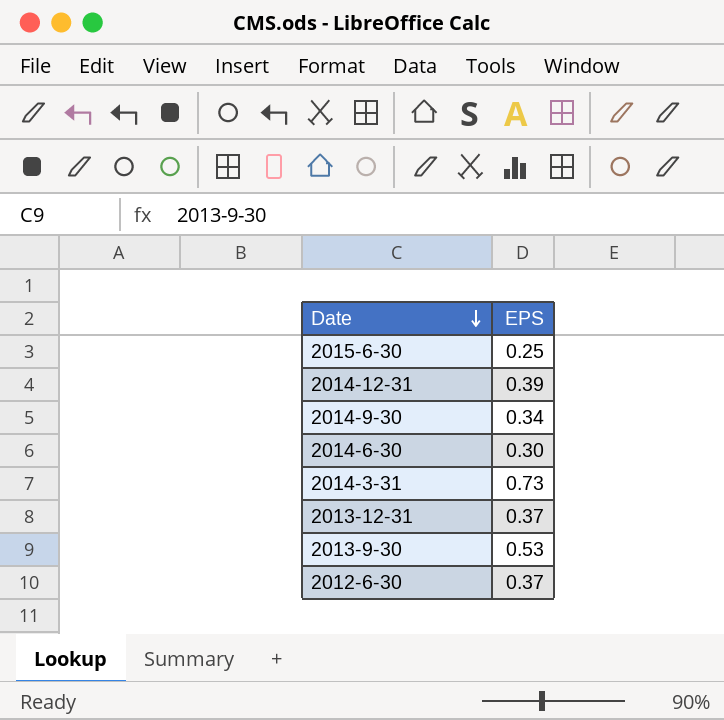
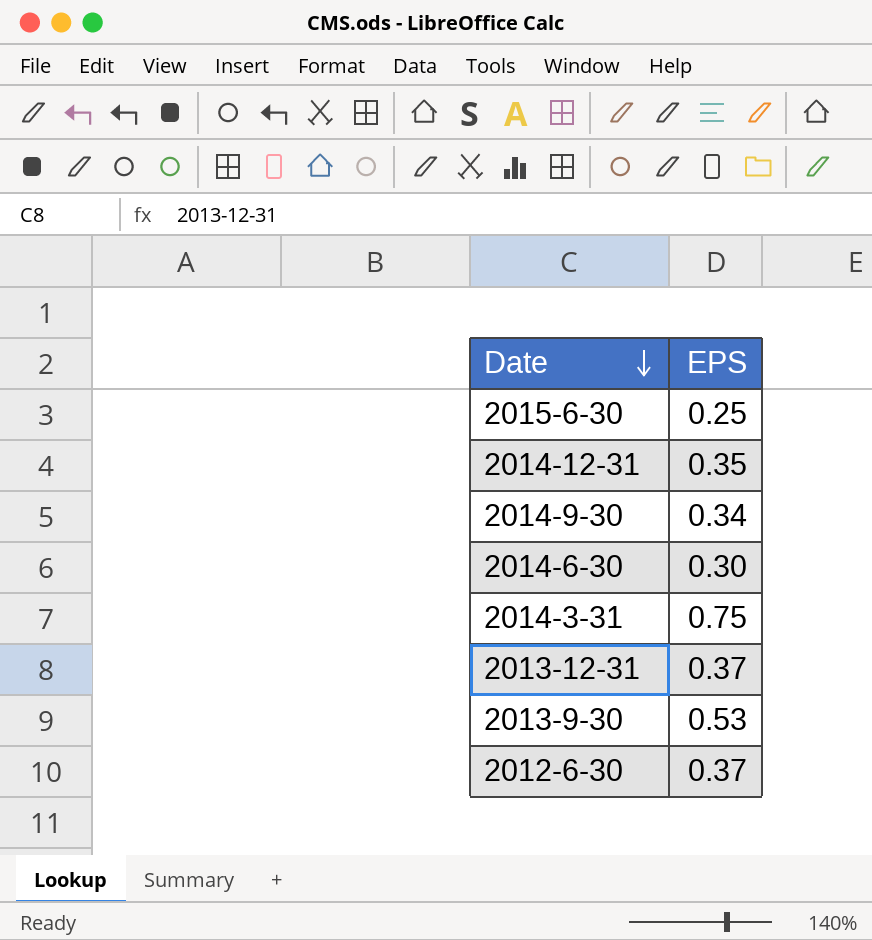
2014-12-31 | EPS: 0.39 -> 0.35
2014-3-31 | EPS: 0.73 -> 0.75

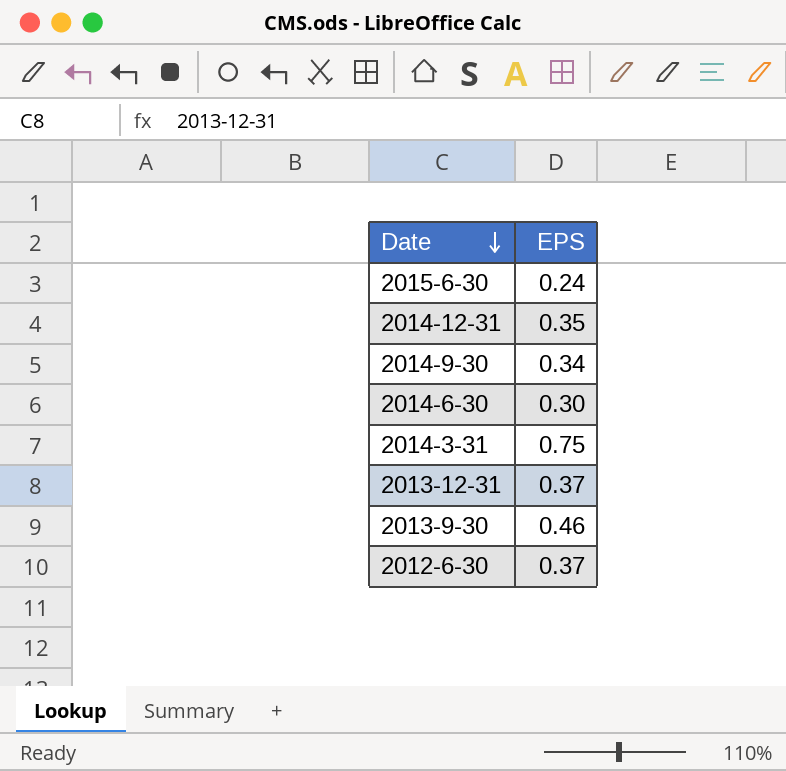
2015-6-30 | EPS: 0.25 -> 0.24
2013-9-30 | EPS: 0.53 -> 0.46

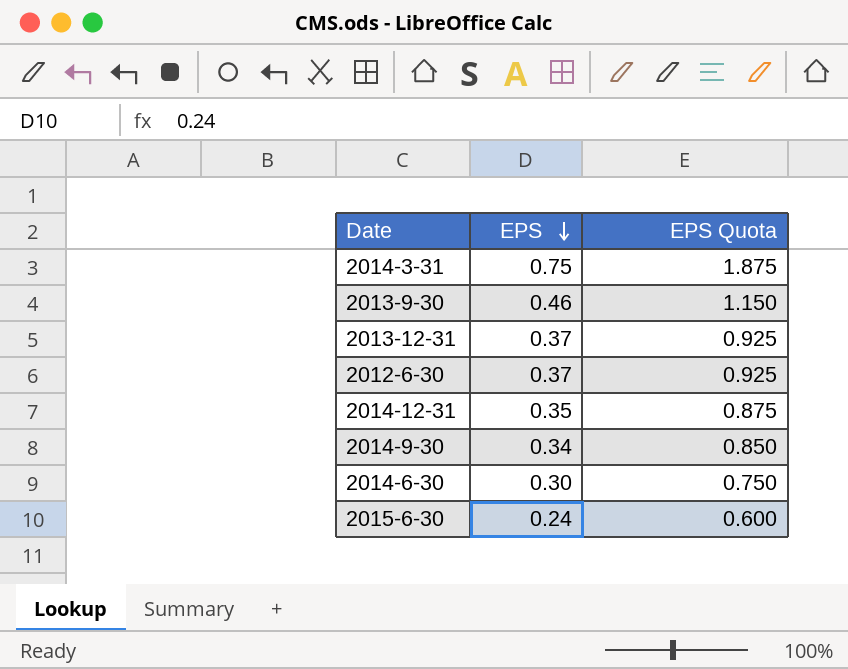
row order: Date descending -> EPS descending
column EPS Quota | formula: none -> [EPS] * 2.5

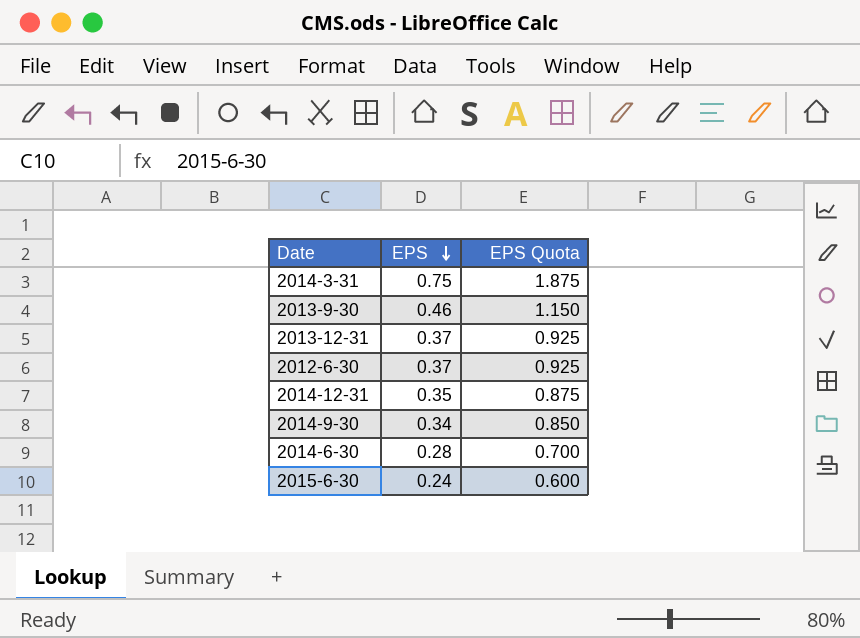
2014-6-30 | EPS: 0.30 -> 0.28
2014-6-30 | EPS Quota: 0.750 -> 0.700

